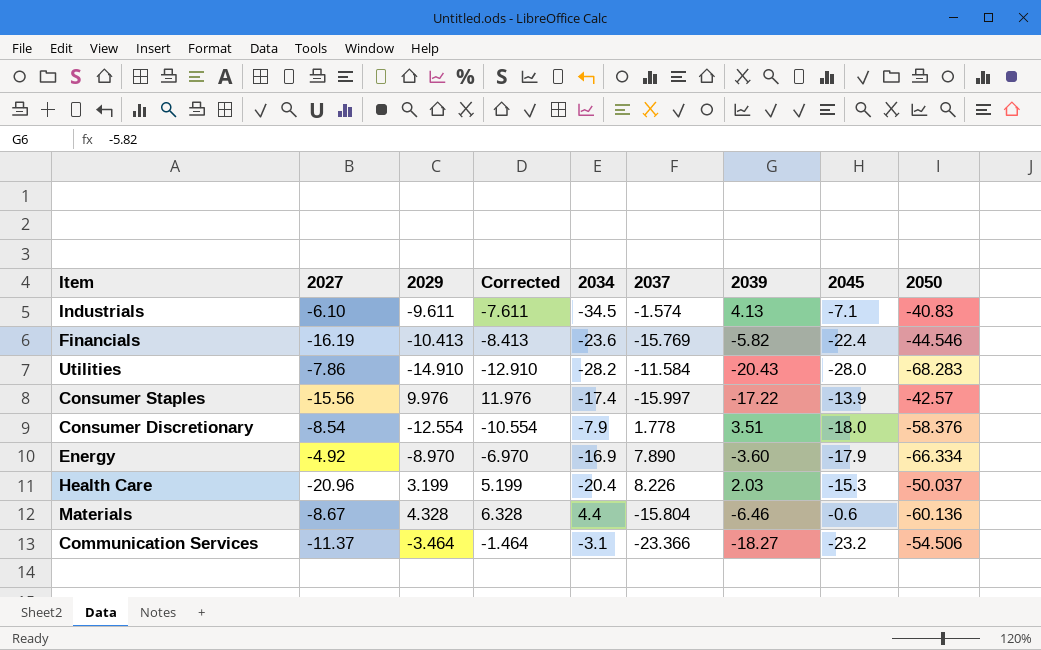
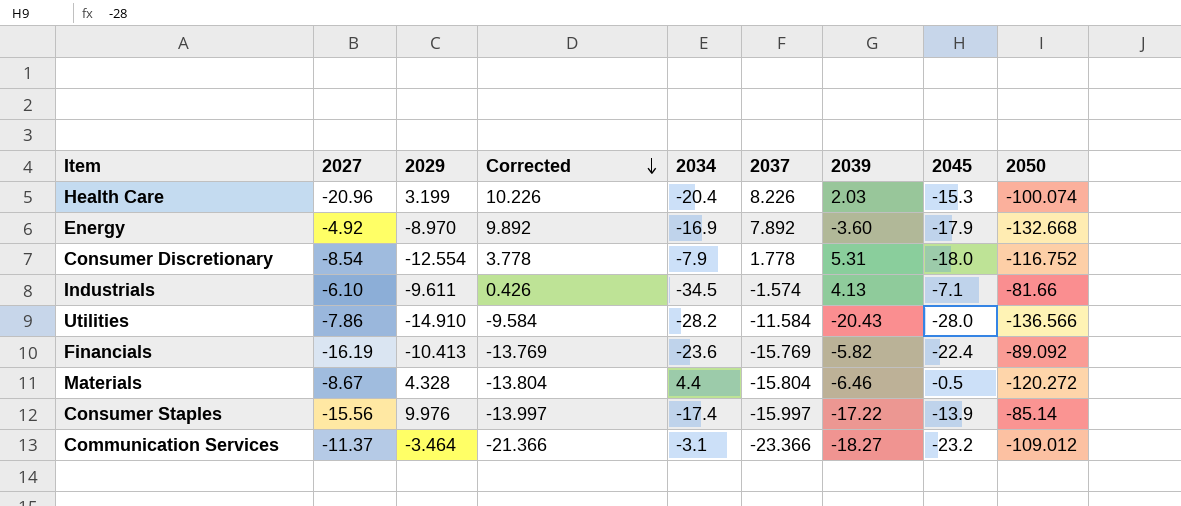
row order: none -> Corrected descending
column Corrected | formula: [2029] + 2 -> [2037] + 2
Health Care | 2050: -50.037 -> -100.074
Energy | 2037: 7.890 -> 7.892
Energy | 2050: -66.334 -> -132.668
Consumer Discretionary | 2039: 3.51 -> 5.31
Consumer Discretionary | 2050: -58.376 -> -116.752
Industrials | 2050: -40.83 -> -81.66
Utilities | 2050: -68.283 -> -136.566
Financials | 2050: -44.546 -> -89.092
Materials | 2045: -0.6 -> -0.5
Materials | 2050: -60.136 -> -120.272
Consumer Staples | 2050: -42.57 -> -85.14
Communication Services | 2050: -54.506 -> -109.012

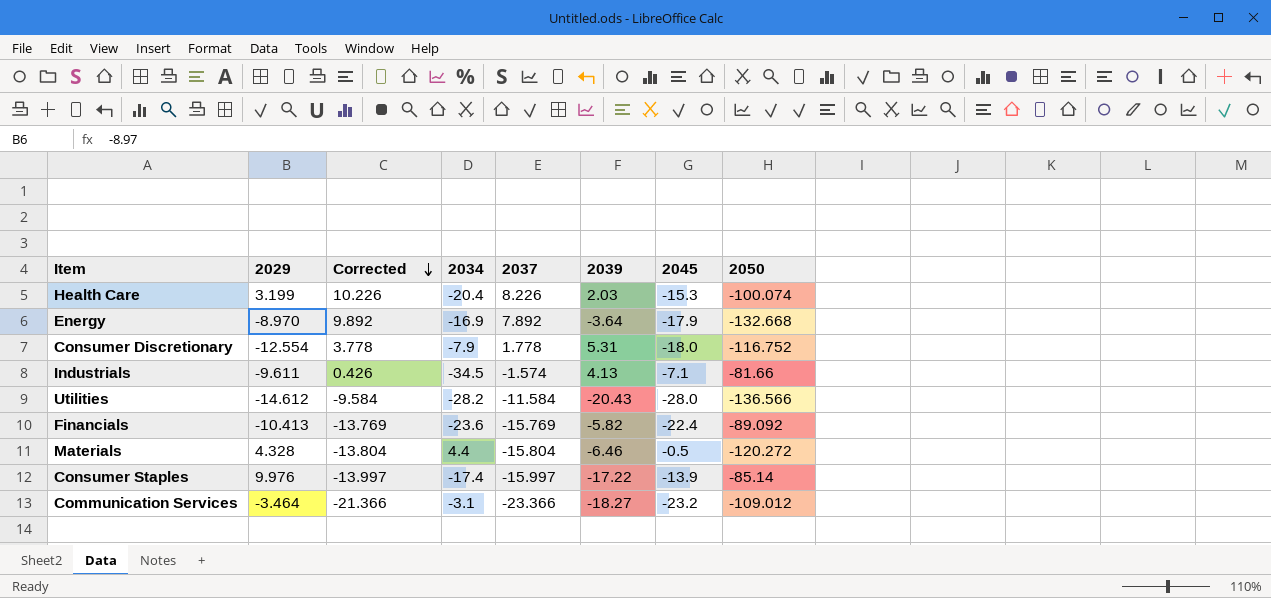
column 2027 | position: 2 -> none
Energy | 2039: -3.60 -> -3.64
Utilities | 2029: -14.910 -> -14.612

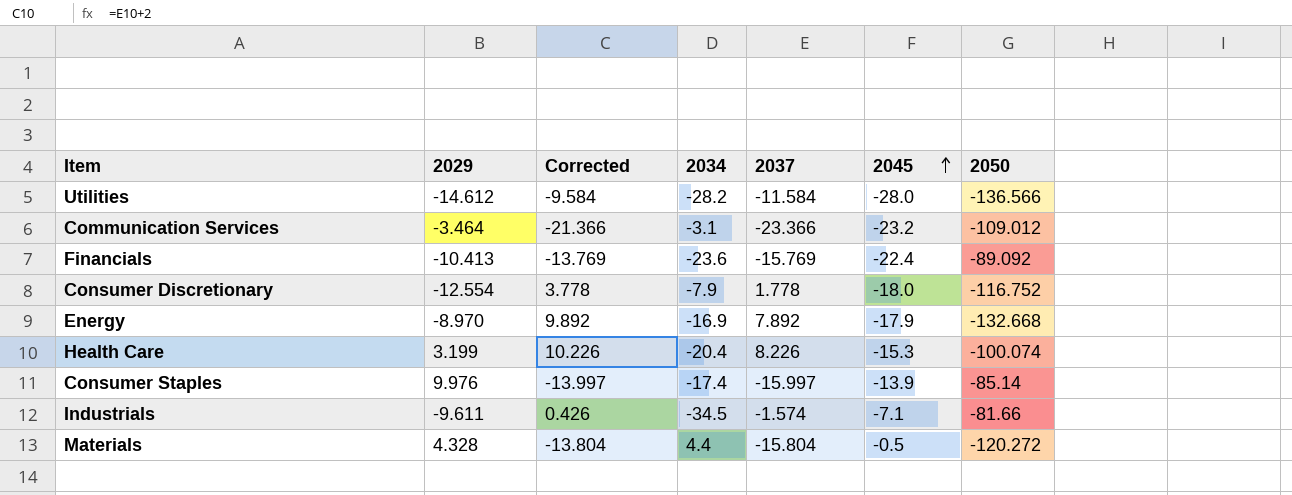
row order: Corrected descending -> 2045 ascending
column 2039 | position: 6 -> none

